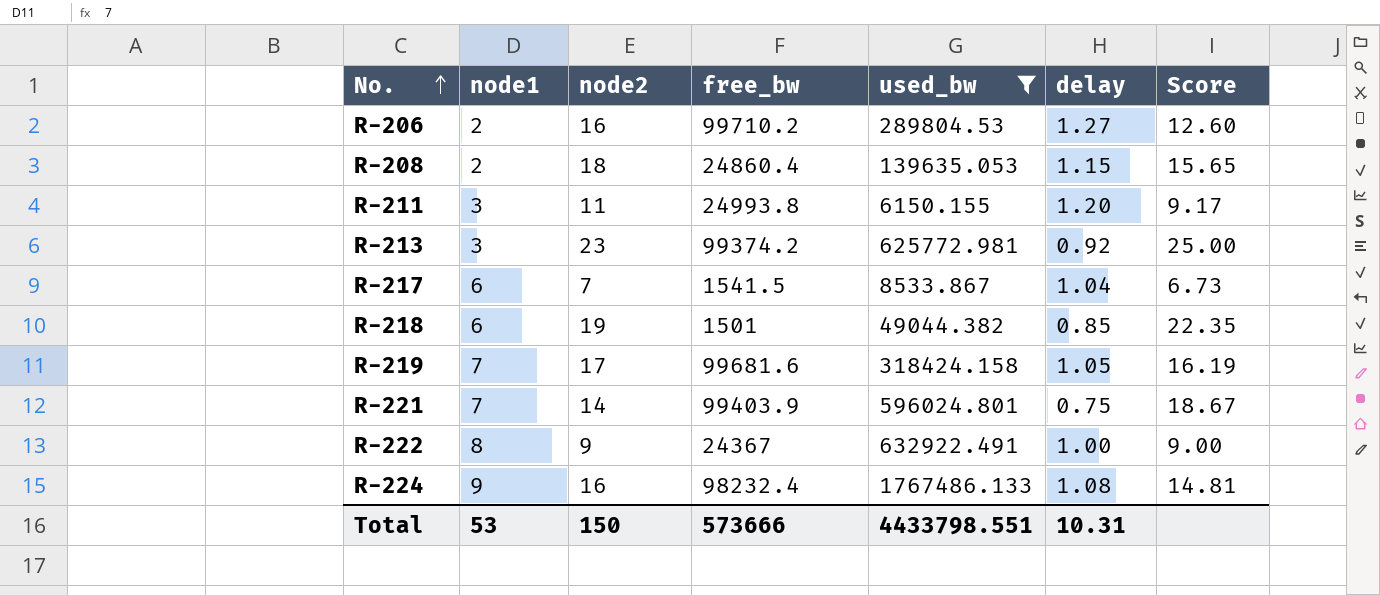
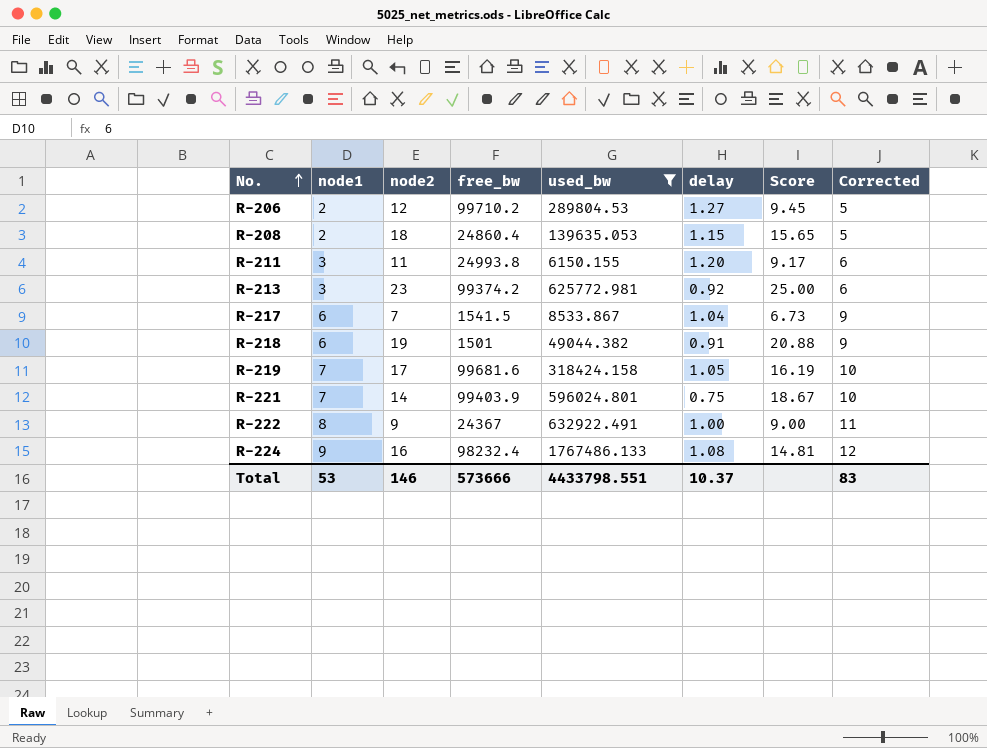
column Corrected | formula: none -> [node1] + 3
R-206 | node2: 16 -> 12
R-206 | Score: 12.60 -> 9.45
R-218 | delay: 0.85 -> 0.91
R-218 | Score: 22.35 -> 20.88
Total | node2: 150 -> 146
Total | delay: 10.31 -> 10.37

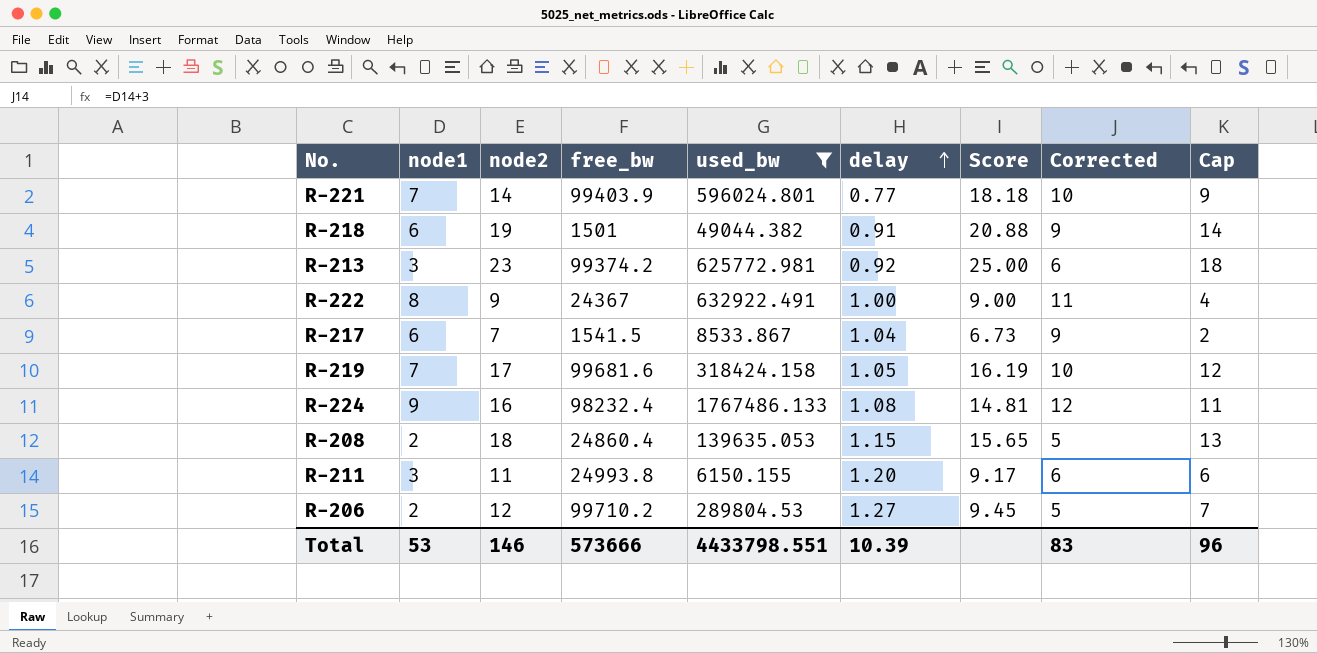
row order: No. ascending -> delay ascending
column Cap | formula: none -> [node2] - 5
R-221 | delay: 0.75 -> 0.77
R-221 | Score: 18.67 -> 18.18
Total | delay: 10.37 -> 10.39

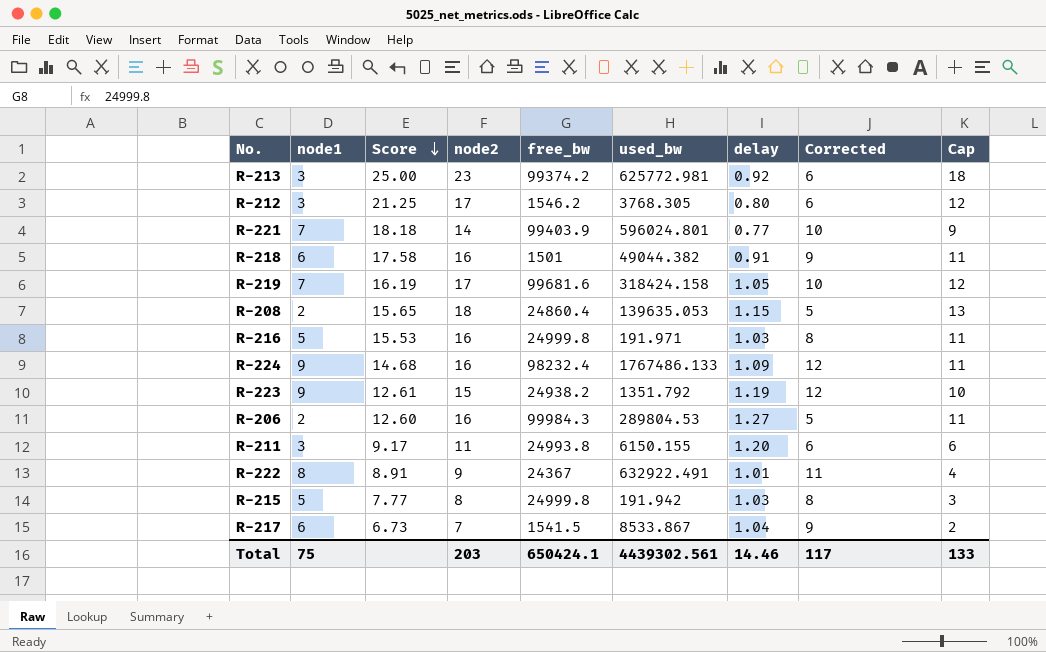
filter: used_bw >= 6150.155 -> none
row order: delay ascending -> Score descending
column Score | position: 7 -> 3
R-218 | Score: 20.88 -> 17.58
R-218 | node2: 19 -> 16
R-218 | Cap: 14 -> 11
R-224 | Score: 14.81 -> 14.68
R-224 | delay: 1.08 -> 1.09
R-206 | Score: 9.45 -> 12.60
R-206 | node2: 12 -> 16
R-206 | free_bw: 99710.2 -> 99984.3
R-206 | Cap: 7 -> 11
R-222 | Score: 9.00 -> 8.91
R-222 | delay: 1.00 -> 1.01
Total | node1: 53 -> 75
Total | node2: 146 -> 203
Total | free_bw: 573666 -> 650424.1
Total | used_bw: 4433798.551 -> 4439302.561
Total | delay: 10.39 -> 14.46
Total | Corrected: 83 -> 117
Total | Cap: 96 -> 133

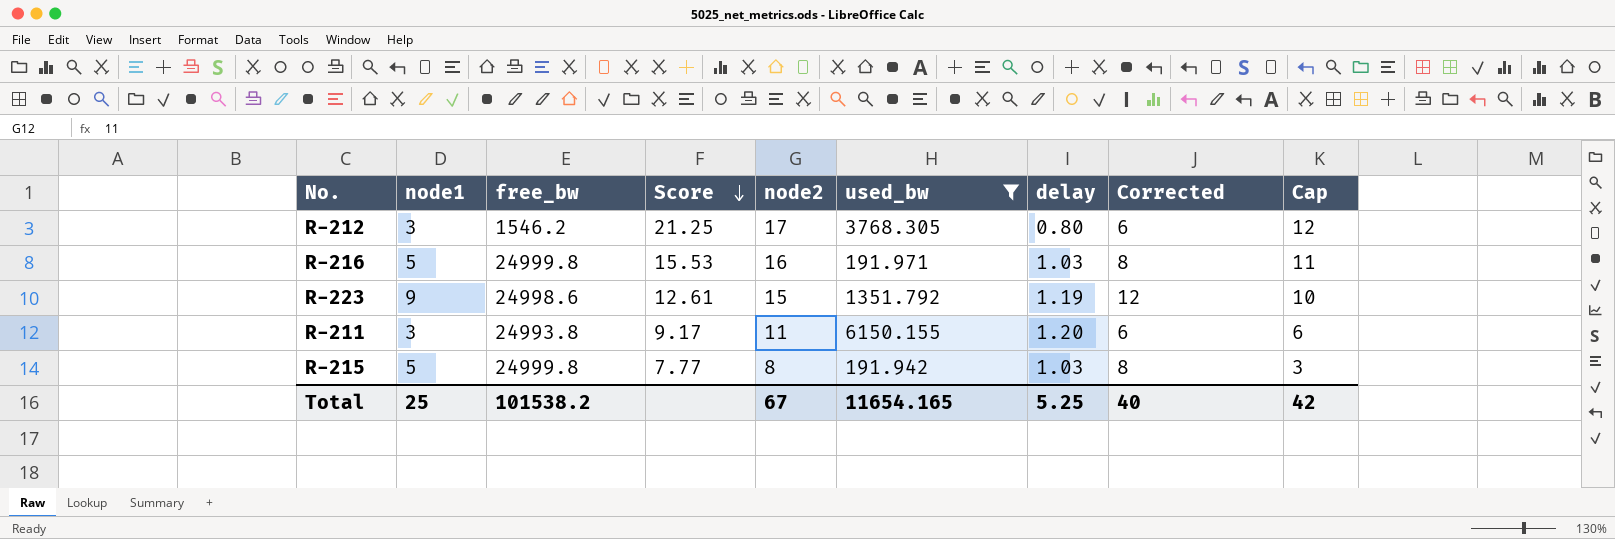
filter: none -> used_bw <= 6150.155
column free_bw | position: 5 -> 3
R-223 | free_bw: 24938.2 -> 24998.6
Total | node1: 75 -> 25
Total | free_bw: 650424.1 -> 101538.2
Total | node2: 203 -> 67
Total | used_bw: 4439302.561 -> 11654.165
Total | delay: 14.46 -> 5.25
Total | Corrected: 117 -> 40
Total | Cap: 133 -> 42

